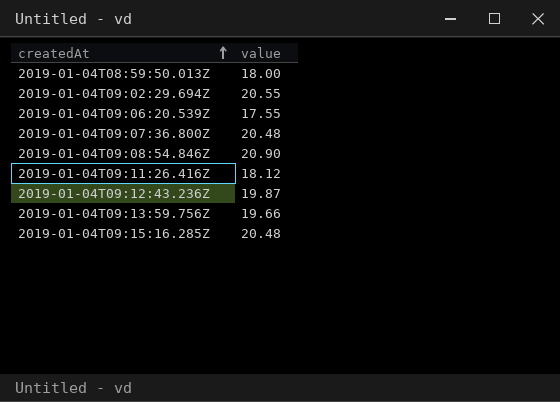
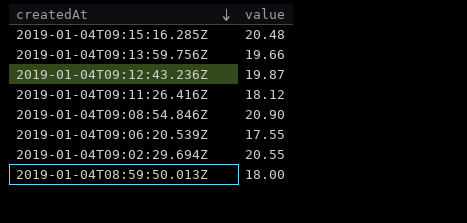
row order: createdAt ascending -> createdAt descending
row 2019-01-04T09:07:36.800Z: 20.48 -> none

